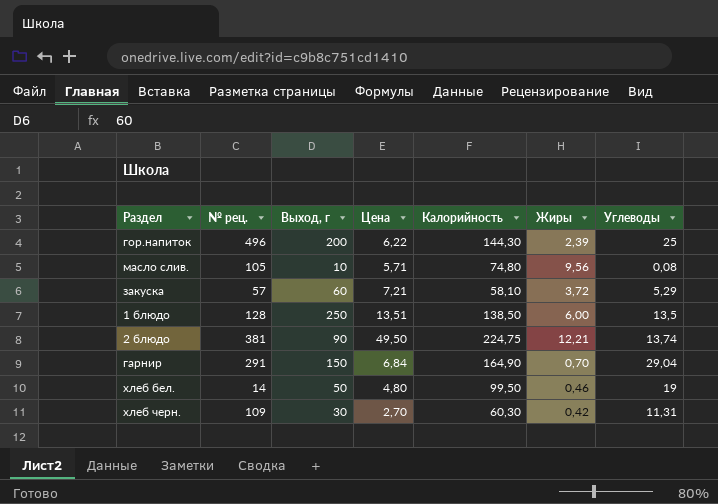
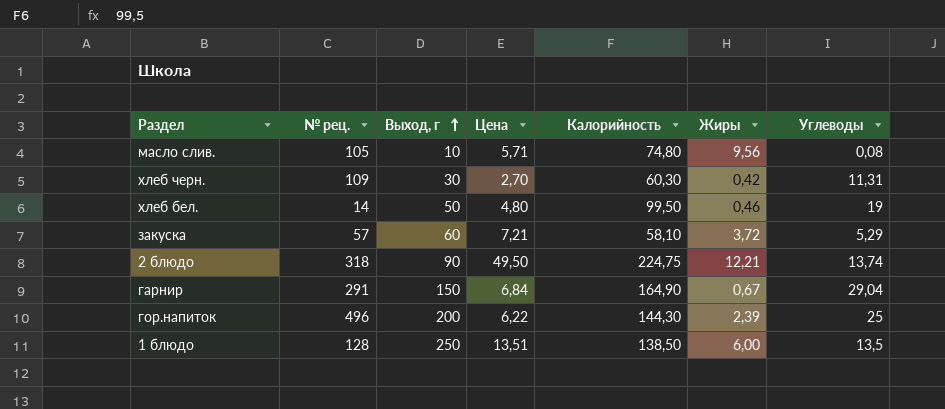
row order: none -> Выход, г ascending
2 блюдо | № рец.: 381 -> 318
гарнир | Жиры: 0,70 -> 0,67

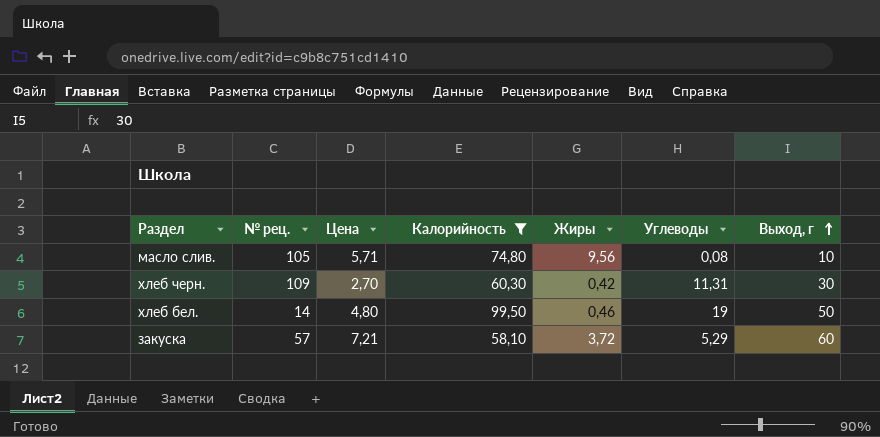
filter: none -> Калорийность <= 99,50
column Выход, г | position: 3 -> 7

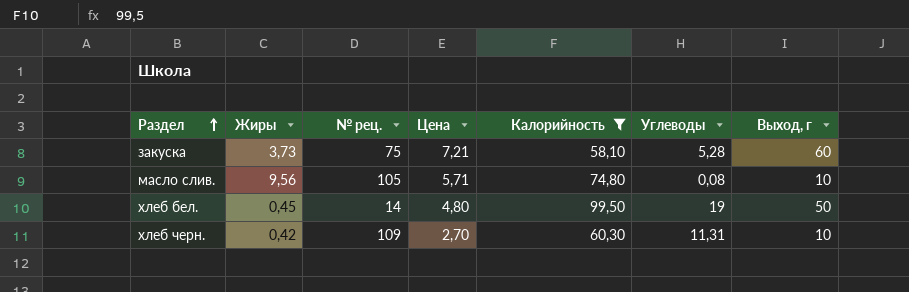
row order: Выход, г ascending -> Раздел ascending
column Жиры | position: 5 -> 2
закуска | Жиры: 3,72 -> 3,73
закуска | № рец.: 57 -> 75
закуска | Углеводы: 5,29 -> 5,28
хлеб бел. | Жиры: 0,46 -> 0,45
хлеб черн. | Выход, г: 30 -> 10

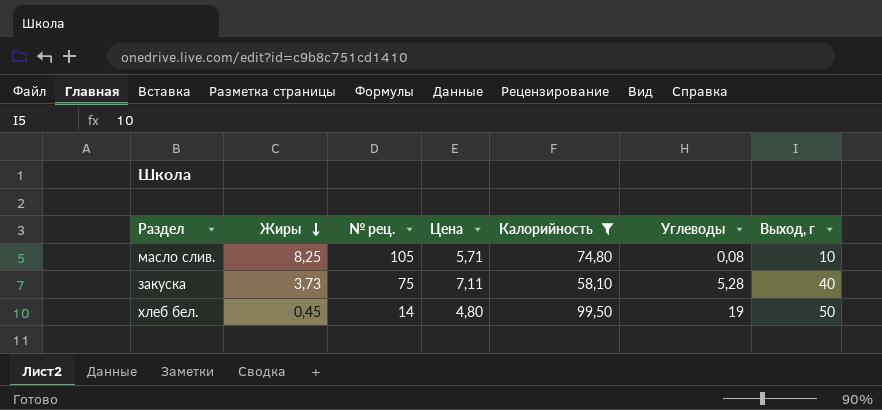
row order: Раздел ascending -> Жиры descending
row хлеб черн.: 0,42 | 109 | 2,70 | 60,30 | 11,31 | 10 -> none
масло слив. | Жиры: 9,56 -> 8,25
закуска | Цена: 7,21 -> 7,11
закуска | Выход, г: 60 -> 40

